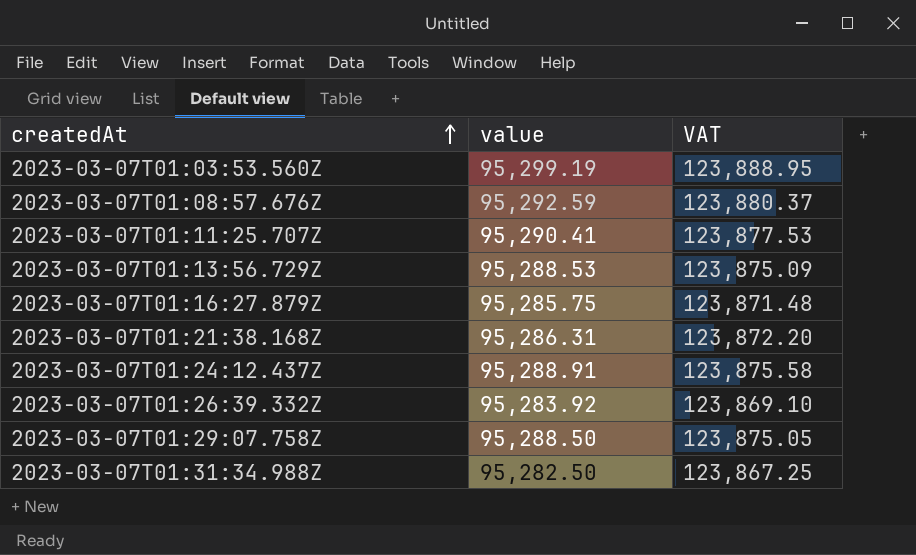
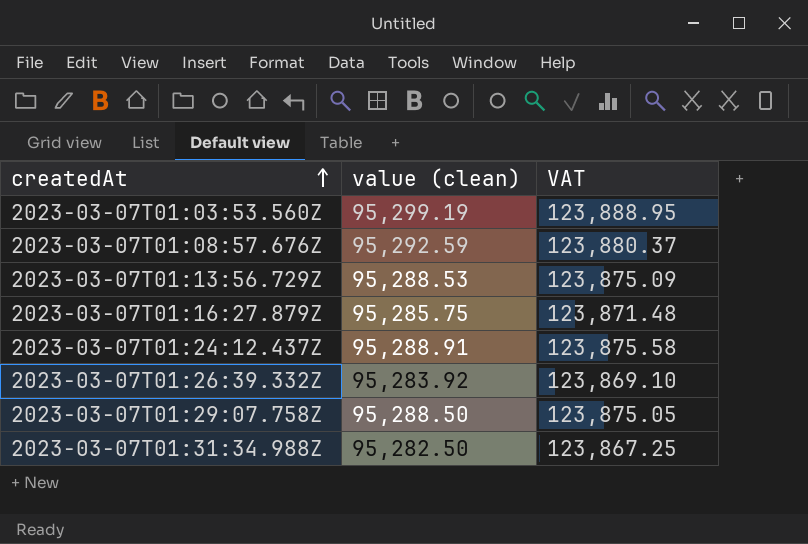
column name: value -> value (clean)
row 2023-03-07T01:11:25.707Z: 95,290.41 | 123,877.53 -> none
row 2023-03-07T01:21:38.168Z: 95,286.31 | 123,872.20 -> none

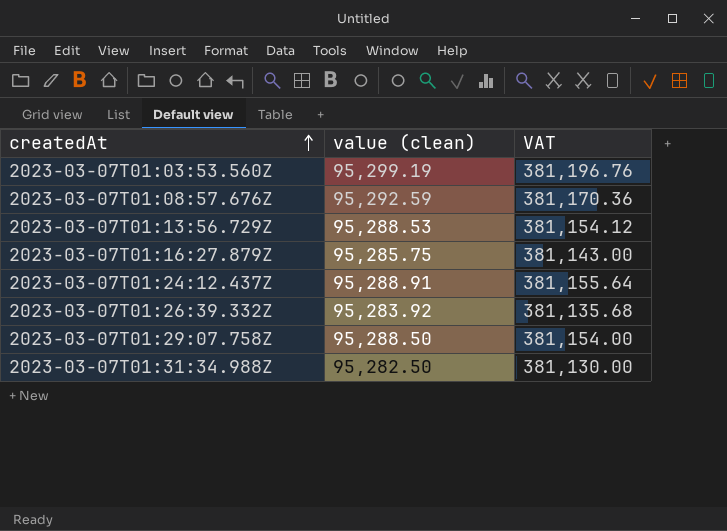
column VAT | formula: [value (clean)] * 1.3 -> [value (clean)] * 4

